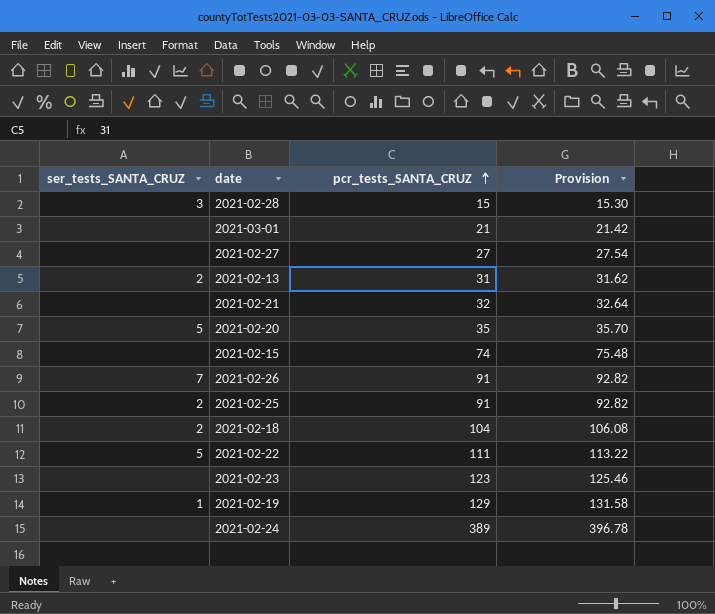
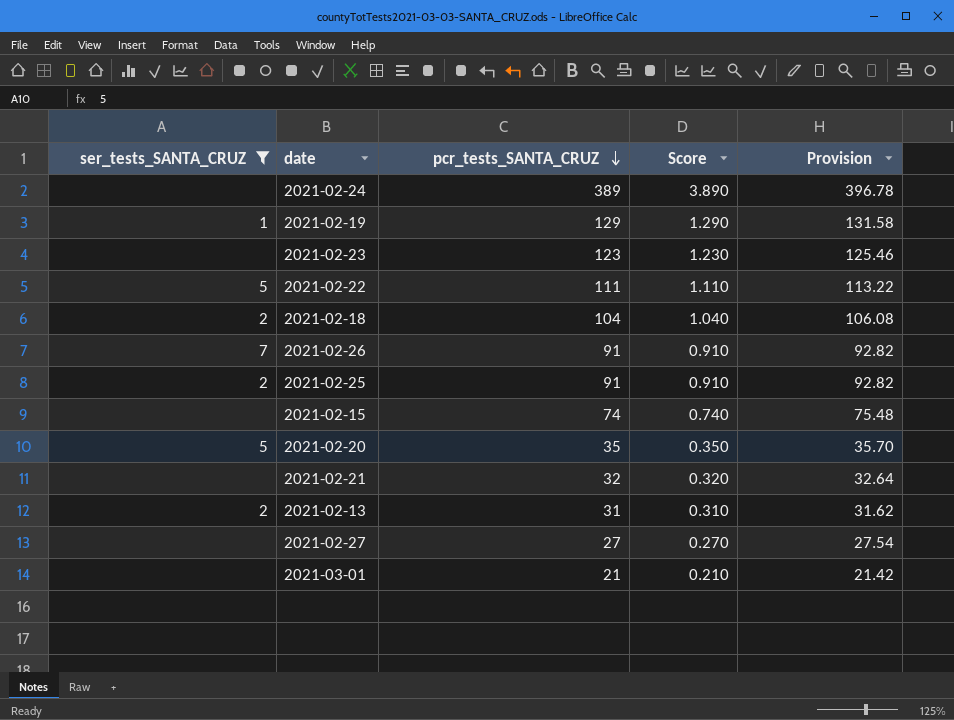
filter: none -> ser_tests_SANTA_CRUZ != 3
row order: pcr_tests_SANTA_CRUZ ascending -> pcr_tests_SANTA_CRUZ descending
column Score | formula: none -> [pcr_tests_SANTA_CRUZ] * 0.01

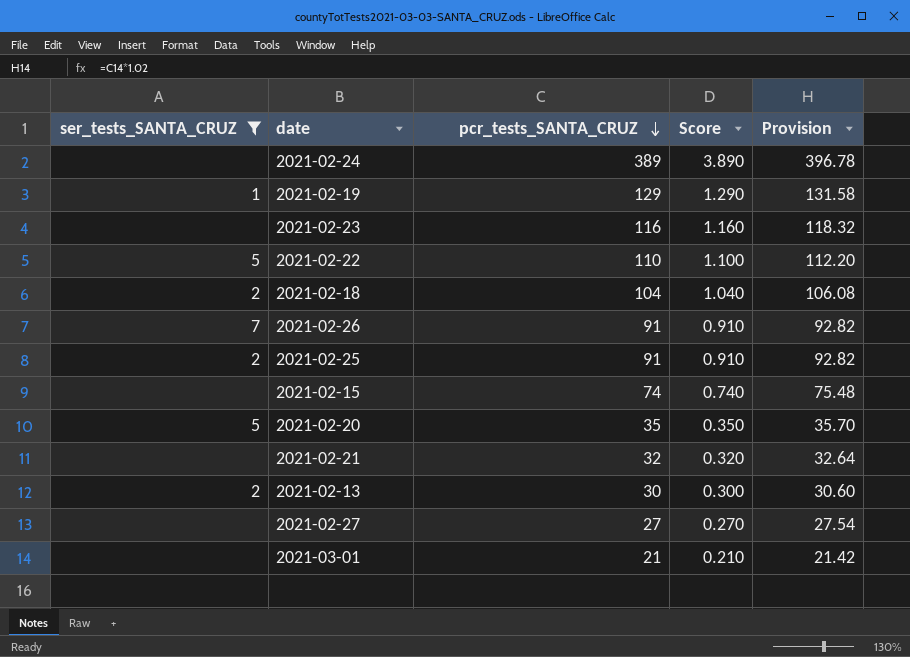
2021-02-23 | pcr_tests_SANTA_CRUZ: 123 -> 116
2021-02-23 | Score: 1.230 -> 1.160
2021-02-23 | Provision: 125.46 -> 118.32
2021-02-22 | pcr_tests_SANTA_CRUZ: 111 -> 110
2021-02-22 | Score: 1.110 -> 1.100
2021-02-22 | Provision: 113.22 -> 112.20
2021-02-13 | pcr_tests_SANTA_CRUZ: 31 -> 30
2021-02-13 | Score: 0.310 -> 0.300
2021-02-13 | Provision: 31.62 -> 30.60

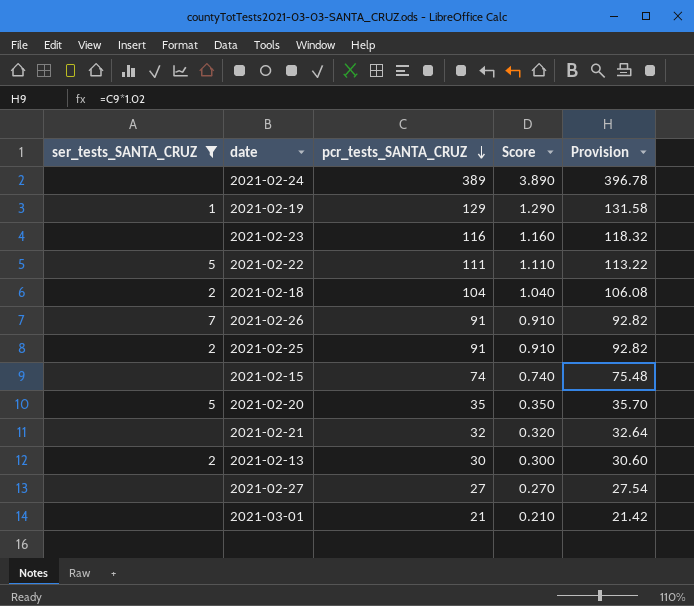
2021-02-22 | pcr_tests_SANTA_CRUZ: 110 -> 111
2021-02-22 | Score: 1.100 -> 1.110
2021-02-22 | Provision: 112.20 -> 113.22

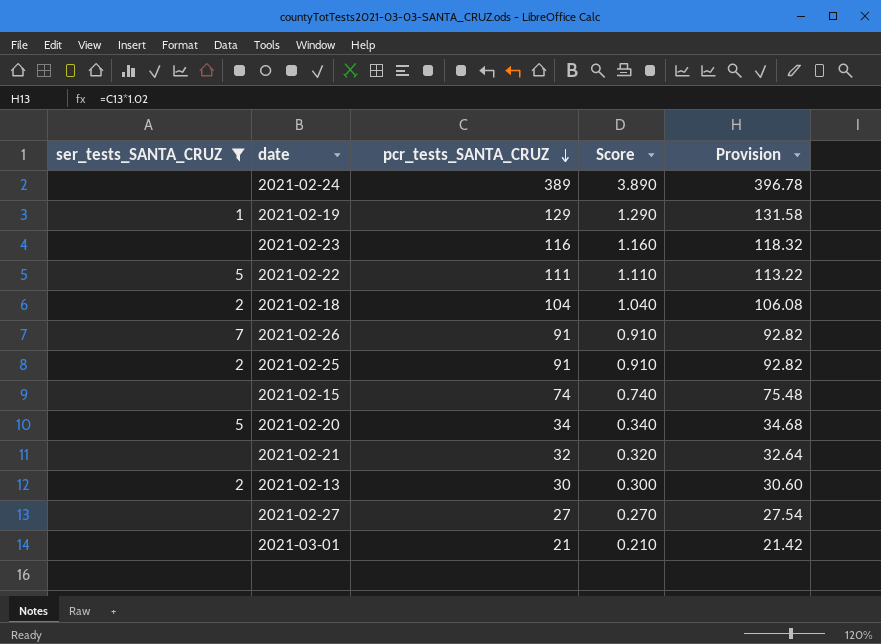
2021-02-20 | pcr_tests_SANTA_CRUZ: 35 -> 34
2021-02-20 | Score: 0.350 -> 0.340
2021-02-20 | Provision: 35.70 -> 34.68

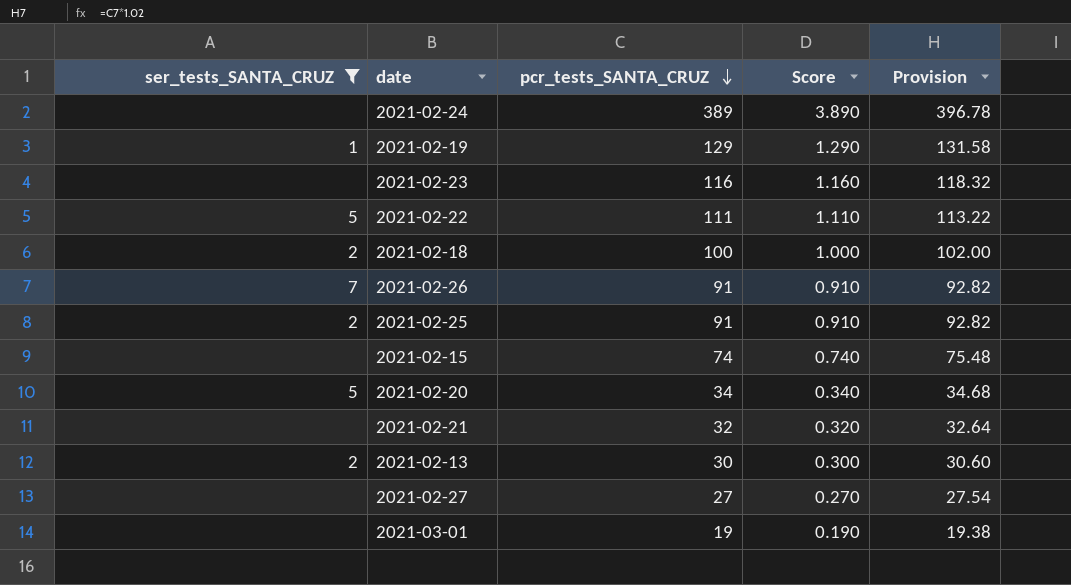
2021-02-18 | pcr_tests_SANTA_CRUZ: 104 -> 100
2021-02-18 | Score: 1.040 -> 1.000
2021-02-18 | Provision: 106.08 -> 102.00
2021-03-01 | pcr_tests_SANTA_CRUZ: 21 -> 19
2021-03-01 | Score: 0.210 -> 0.190
2021-03-01 | Provision: 21.42 -> 19.38

